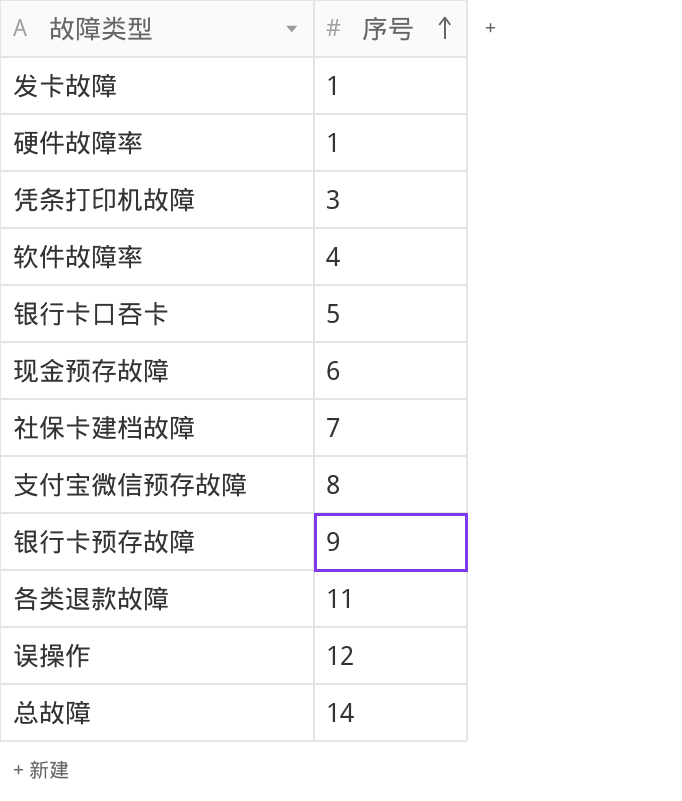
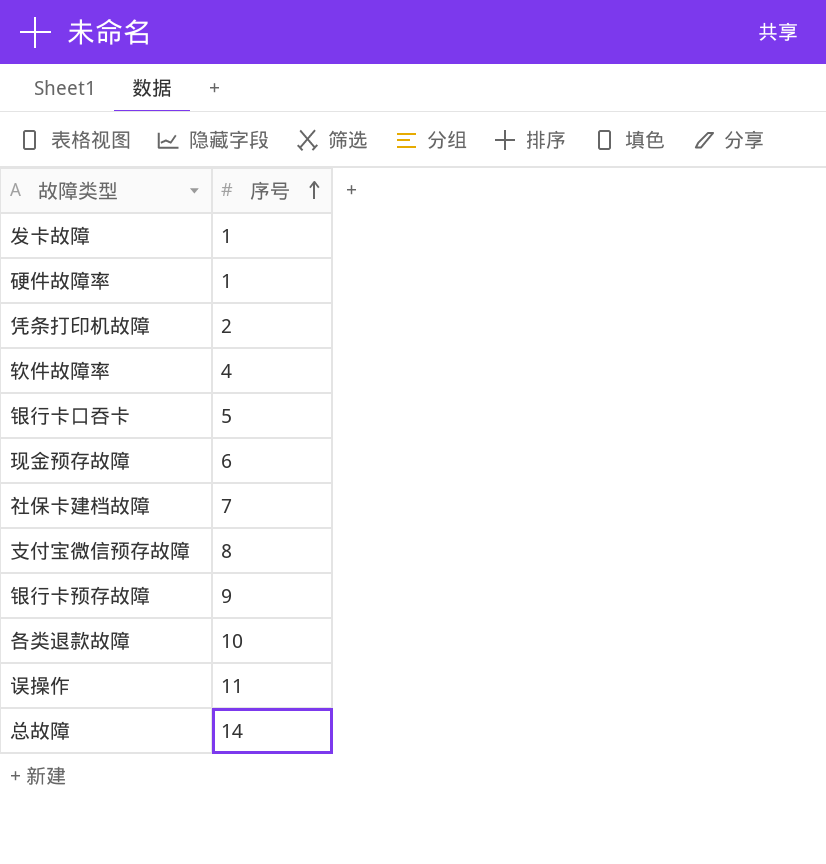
凭条打印机故障 | 序号: 3 -> 2
各类退款故障 | 序号: 11 -> 10
误操作 | 序号: 12 -> 11

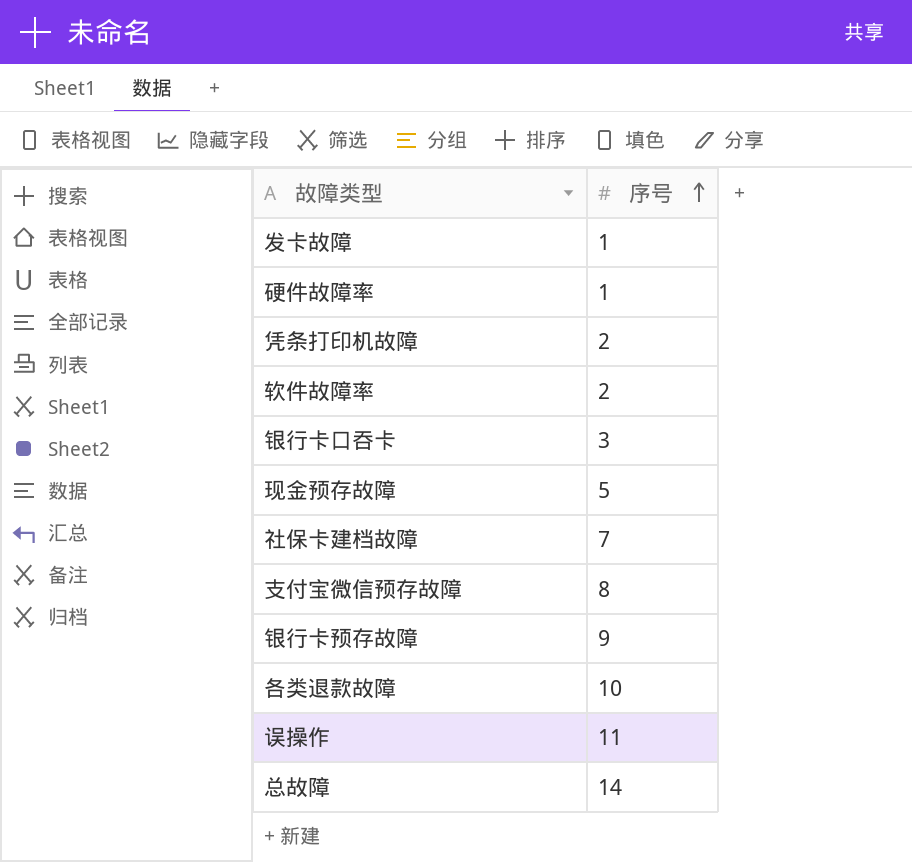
软件故障率 | 序号: 4 -> 2
银行卡口吞卡 | 序号: 5 -> 3
现金预存故障 | 序号: 6 -> 5

